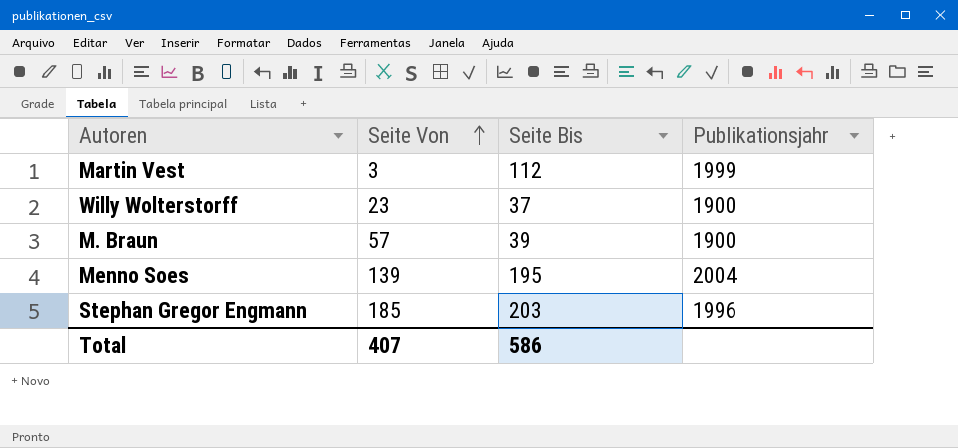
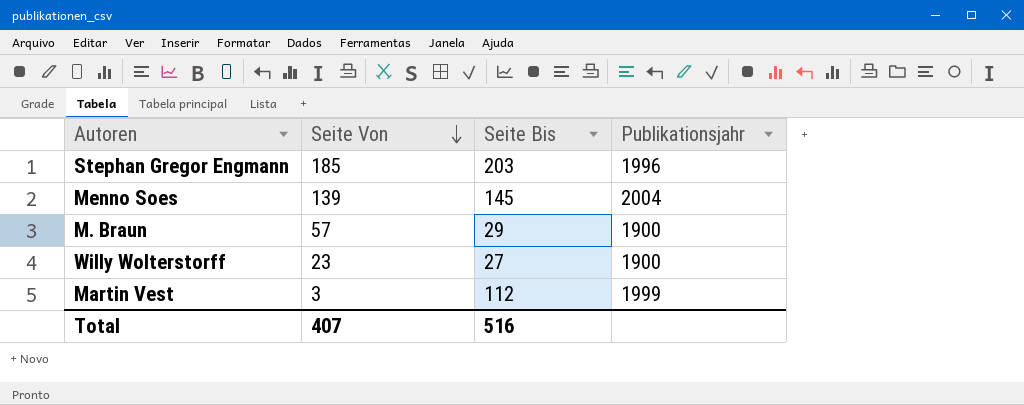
row order: Seite Von ascending -> Seite Von descending
Menno Soes | Seite Bis: 195 -> 145
M. Braun | Seite Bis: 39 -> 29
Willy Wolterstorff | Seite Bis: 37 -> 27
Total | Seite Bis: 586 -> 516

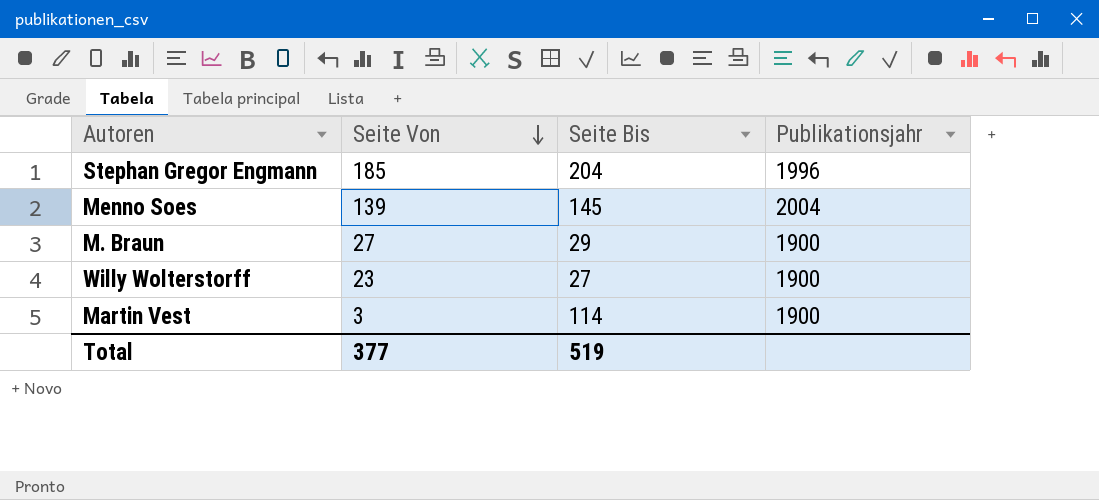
Stephan Gregor Engmann | Seite Bis: 203 -> 204
M. Braun | Seite Von: 57 -> 27
Martin Vest | Seite Bis: 112 -> 114
Martin Vest | Publikationsjahr: 1999 -> 1900
Total | Seite Von: 407 -> 377
Total | Seite Bis: 516 -> 519

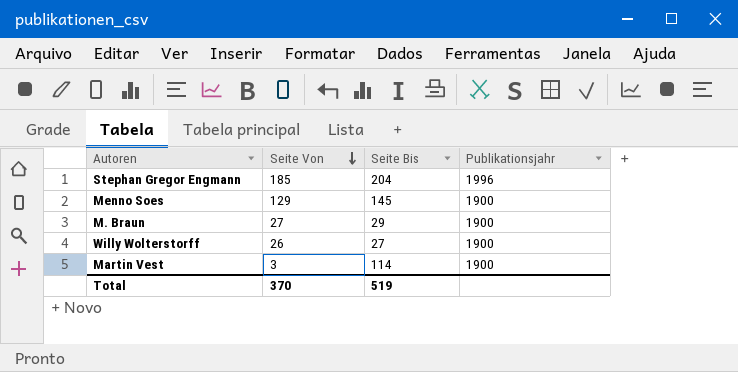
Menno Soes | Seite Von: 139 -> 129
Menno Soes | Publikationsjahr: 2004 -> 1900
Willy Wolterstorff | Seite Von: 23 -> 26
Total | Seite Von: 377 -> 370

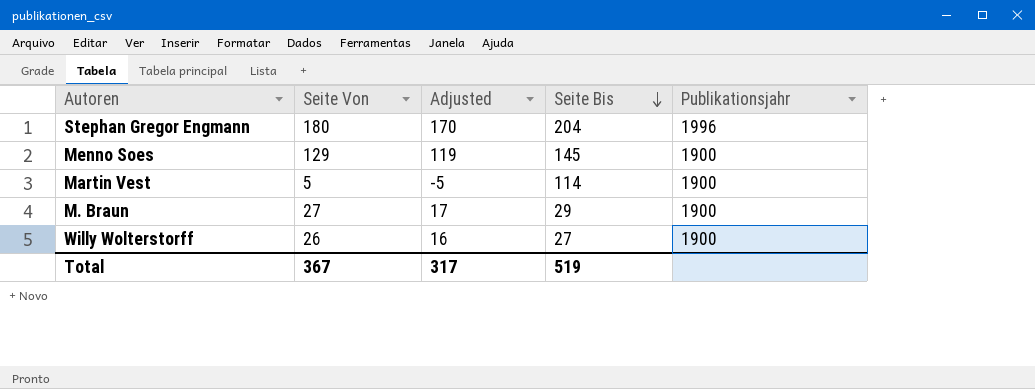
row order: Seite Von descending -> Seite Bis descending
column Adjusted | formula: none -> [Seite Von] - 10
Stephan Gregor Engmann | Seite Von: 185 -> 180
Martin Vest | Seite Von: 3 -> 5
Total | Seite Von: 370 -> 367

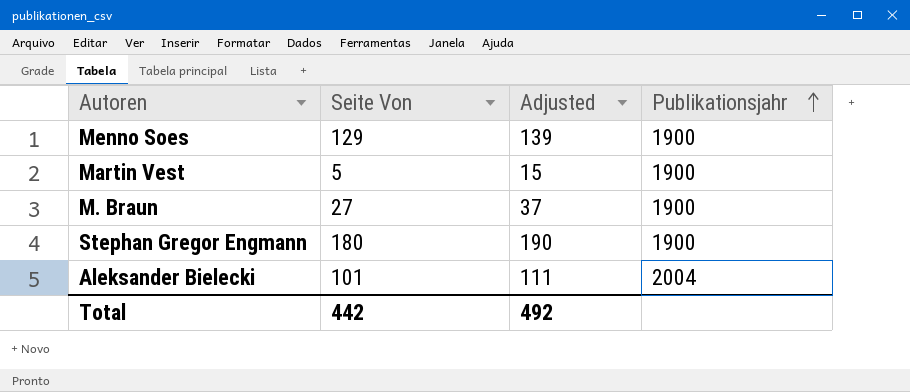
row order: Seite Bis descending -> Publikationsjahr ascending
column Seite Bis | position: 4 -> none
column Adjusted | formula: [Seite Von] - 10 -> [Seite Von] + 10
row Willy Wolterstorff: 26 | 16 | 27 | 1900 -> none
Stephan Gregor Engmann | Publikationsjahr: 1996 -> 1900
row Aleksander Bielecki: none -> 101 | 111 | 2004
Total | Seite Von: 367 -> 442
Total | Adjusted: 317 -> 492

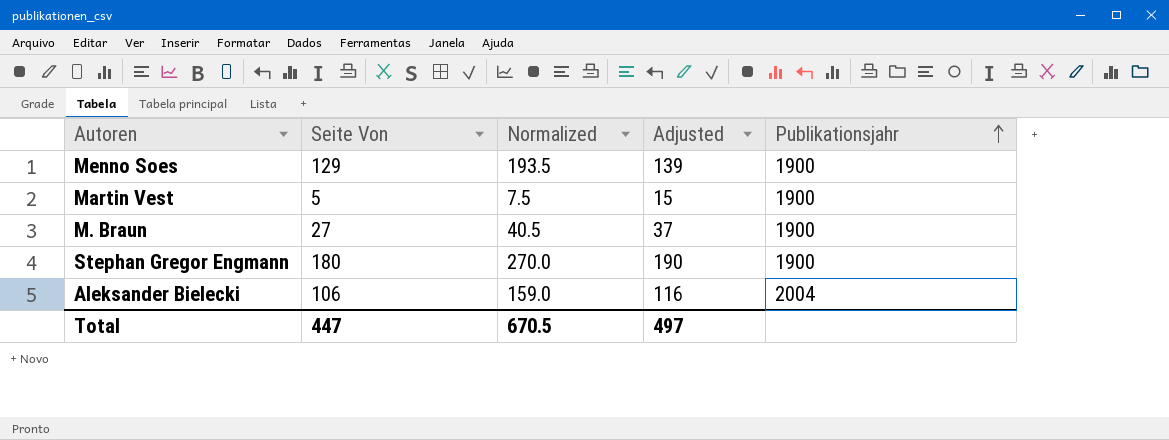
column Normalized | formula: none -> [Seite Von] * 1.5
Aleksander Bielecki | Seite Von: 101 -> 106
Aleksander Bielecki | Adjusted: 111 -> 116
Total | Seite Von: 442 -> 447
Total | Adjusted: 492 -> 497

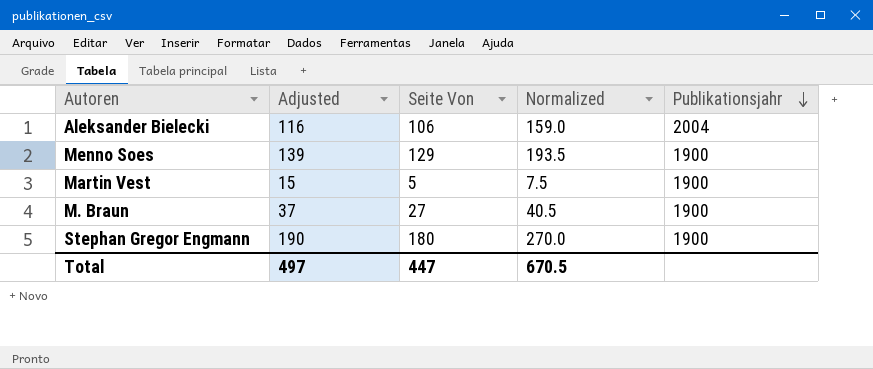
row order: Publikationsjahr ascending -> Publikationsjahr descending
column Adjusted | position: 4 -> 2

